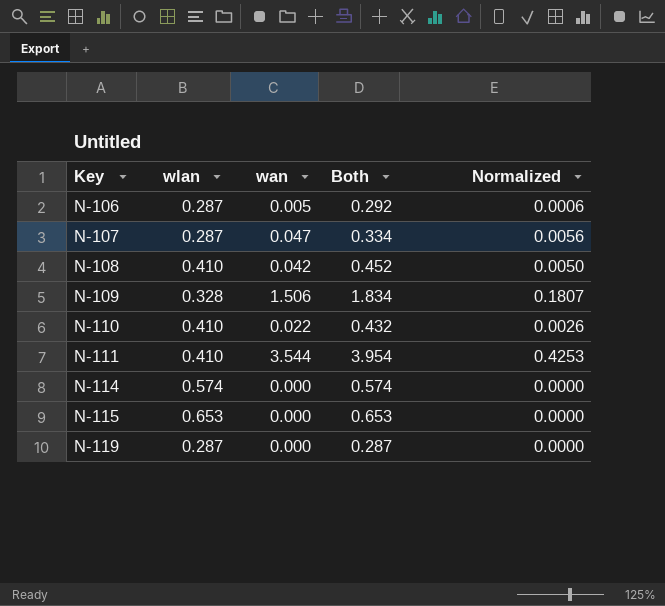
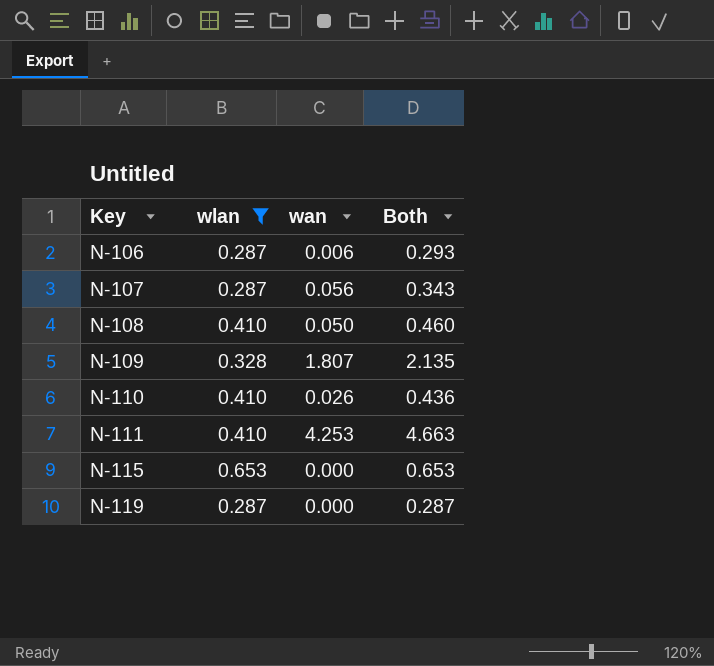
filter: none -> wlan != 0.574
column Normalized | formula: [wan] * 0.12 -> none
N-106 | wan: 0.005 -> 0.006
N-106 | Both: 0.292 -> 0.293
N-107 | wan: 0.047 -> 0.056
N-107 | Both: 0.334 -> 0.343
N-108 | wan: 0.042 -> 0.050
N-108 | Both: 0.452 -> 0.460
N-109 | wan: 1.506 -> 1.807
N-109 | Both: 1.834 -> 2.135
N-110 | wan: 0.022 -> 0.026
N-110 | Both: 0.432 -> 0.436
N-111 | wan: 3.544 -> 4.253
N-111 | Both: 3.954 -> 4.663

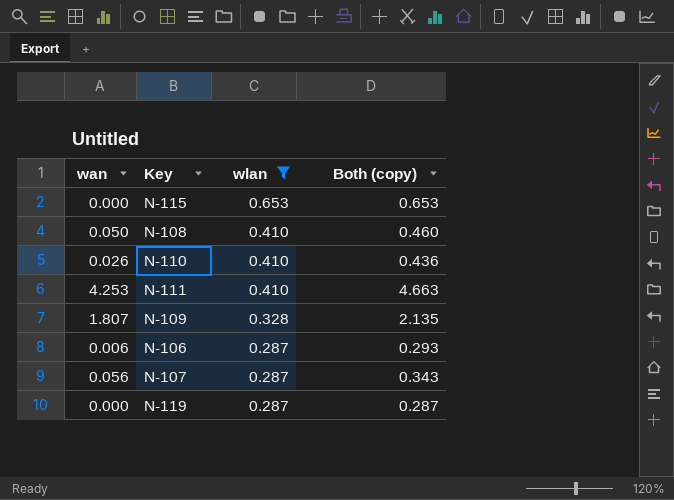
row order: Key ascending -> wlan descending
column wan | position: 3 -> 1
column name: Both -> Both (copy)

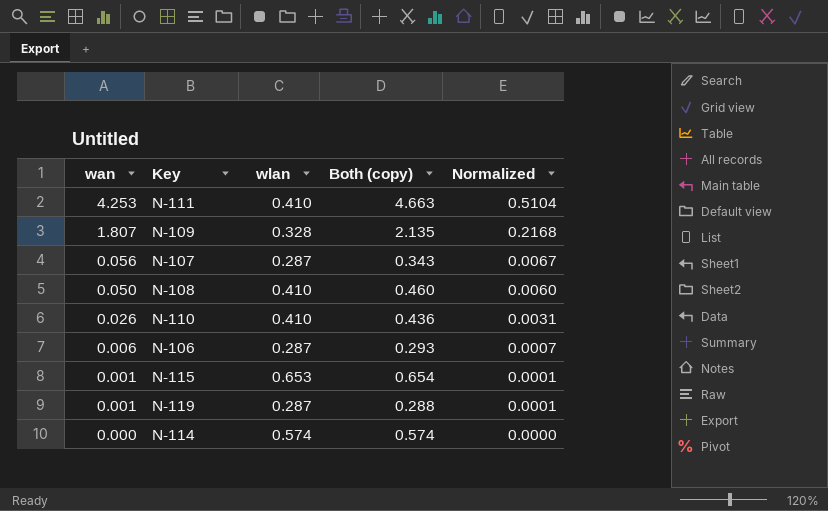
filter: wlan != 0.574 -> none
row order: wlan descending -> wan descending
column Normalized | formula: none -> [wan] * 0.12
N-115 | wan: 0.000 -> 0.001
N-115 | Both (copy): 0.653 -> 0.654
N-119 | wan: 0.000 -> 0.001
N-119 | Both (copy): 0.287 -> 0.288

